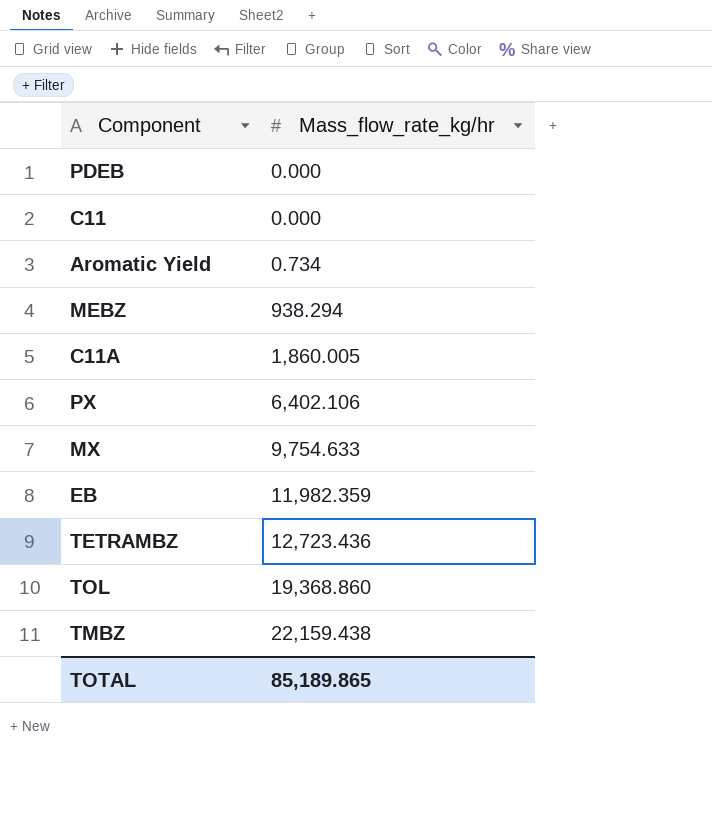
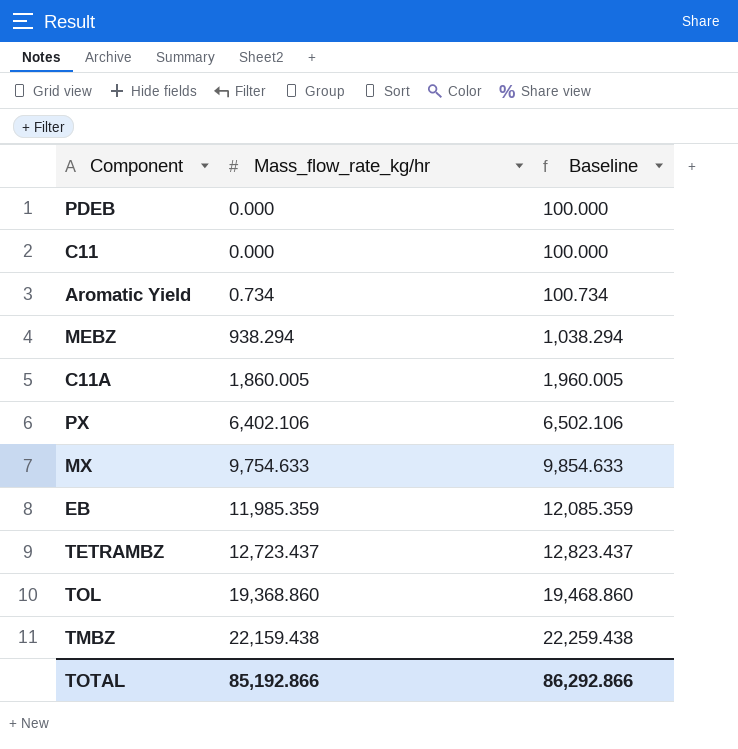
column Baseline | formula: none -> [Mass_flow_rate_kg/hr] + 100
EB | Mass_flow_rate_kg/hr: 11,982.359 -> 11,985.359
TETRAMBZ | Mass_flow_rate_kg/hr: 12,723.436 -> 12,723.437
TOTAL | Mass_flow_rate_kg/hr: 85,189.865 -> 85,192.866

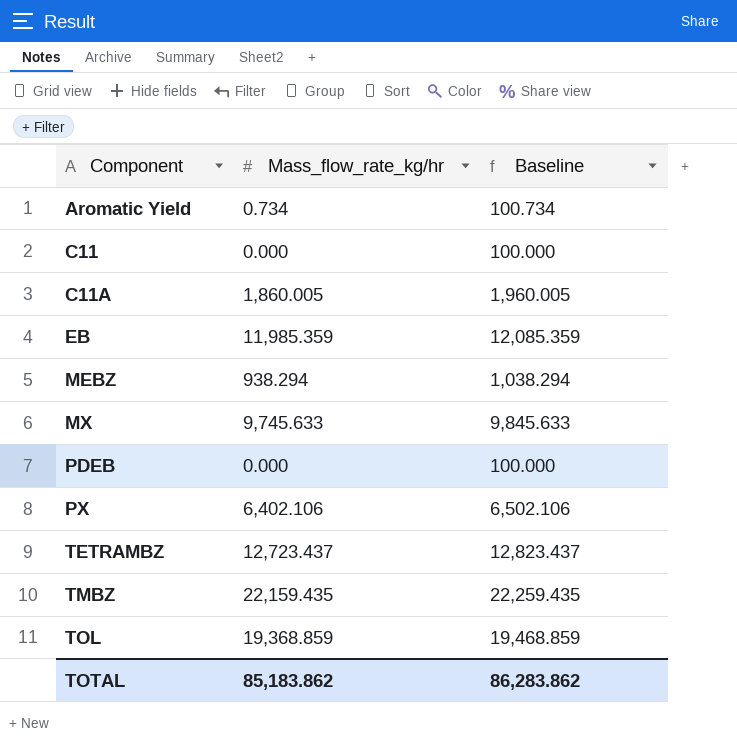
row order: Mass_flow_rate_kg/hr ascending -> Component ascending
MX | Mass_flow_rate_kg/hr: 9,754.633 -> 9,745.633
MX | Baseline: 9,854.633 -> 9,845.633
TMBZ | Mass_flow_rate_kg/hr: 22,159.438 -> 22,159.435
TMBZ | Baseline: 22,259.438 -> 22,259.435
TOL | Mass_flow_rate_kg/hr: 19,368.860 -> 19,368.859
TOL | Baseline: 19,468.860 -> 19,468.859
TOTAL | Mass_flow_rate_kg/hr: 85,192.866 -> 85,183.862
TOTAL | Baseline: 86,292.866 -> 86,283.862

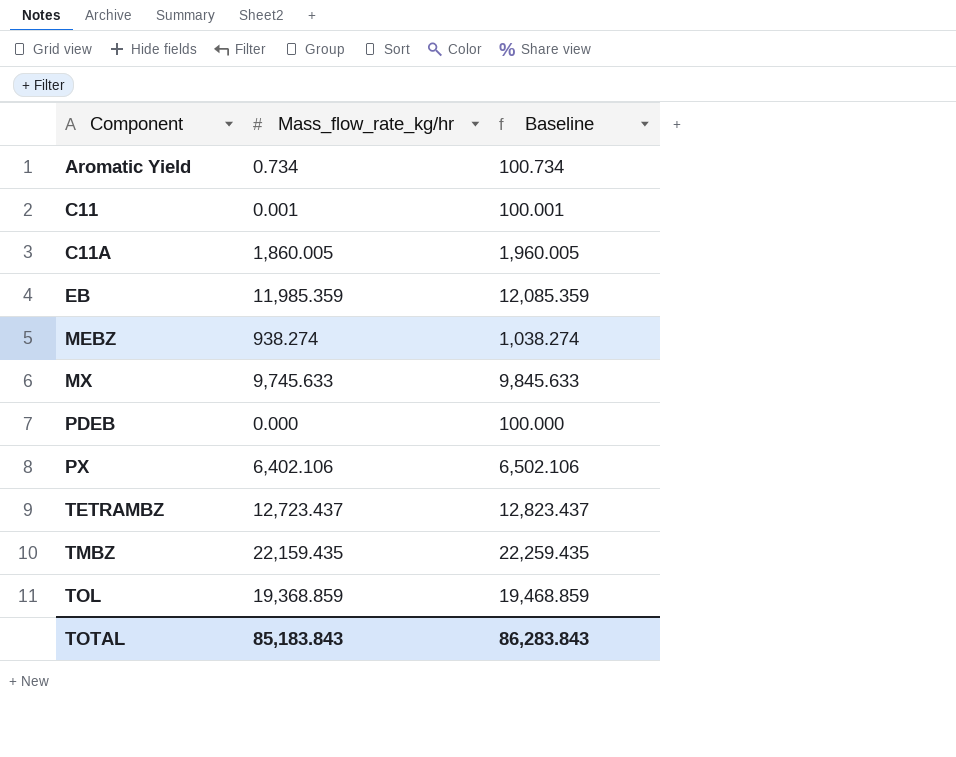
C11 | Mass_flow_rate_kg/hr: 0.000 -> 0.001
C11 | Baseline: 100.000 -> 100.001
MEBZ | Mass_flow_rate_kg/hr: 938.294 -> 938.274
MEBZ | Baseline: 1,038.294 -> 1,038.274
TOTAL | Mass_flow_rate_kg/hr: 85,183.862 -> 85,183.843
TOTAL | Baseline: 86,283.862 -> 86,283.843

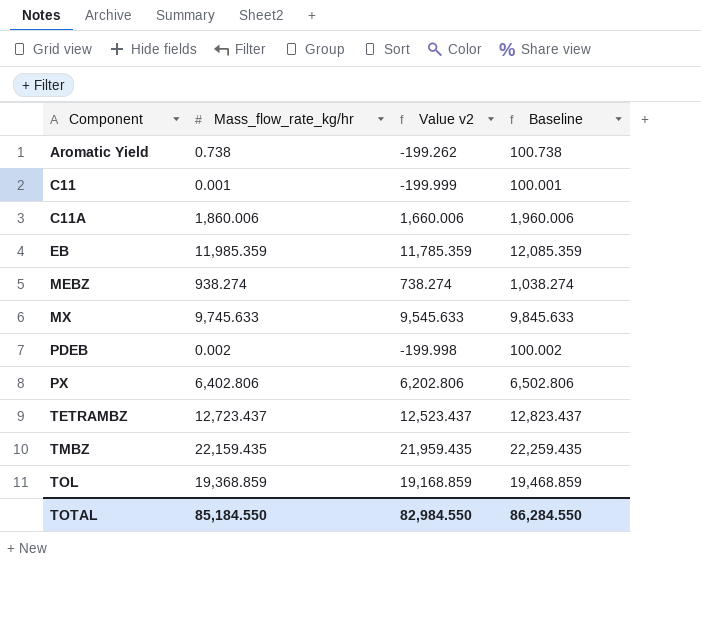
column Value v2 | formula: none -> [Mass_flow_rate_kg/hr] - 200
Aromatic Yield | Mass_flow_rate_kg/hr: 0.734 -> 0.738
Aromatic Yield | Baseline: 100.734 -> 100.738
C11A | Mass_flow_rate_kg/hr: 1,860.005 -> 1,860.006
C11A | Baseline: 1,960.005 -> 1,960.006
PDEB | Mass_flow_rate_kg/hr: 0.000 -> 0.002
PDEB | Baseline: 100.000 -> 100.002
PX | Mass_flow_rate_kg/hr: 6,402.106 -> 6,402.806
PX | Baseline: 6,502.106 -> 6,502.806
TOTAL | Mass_flow_rate_kg/hr: 85,183.843 -> 85,184.550
TOTAL | Baseline: 86,283.843 -> 86,284.550

